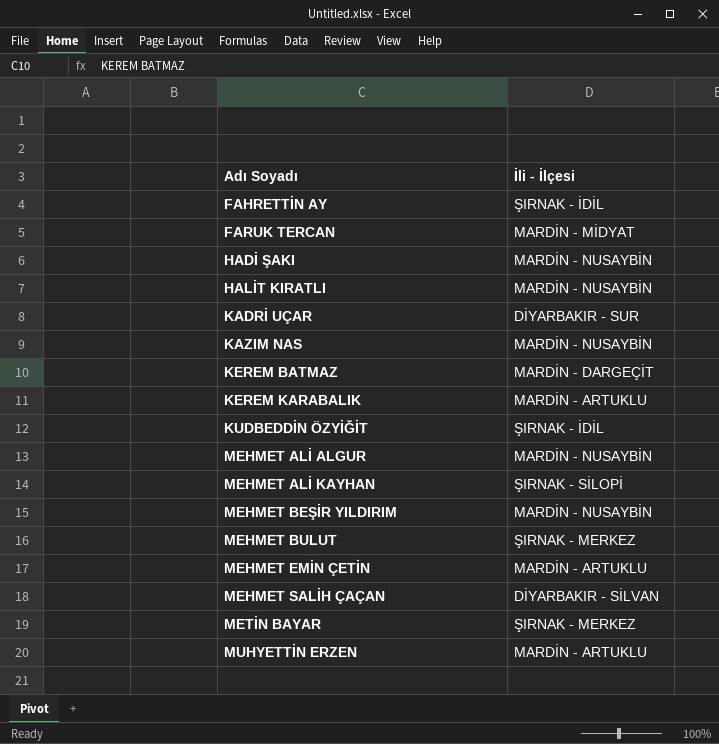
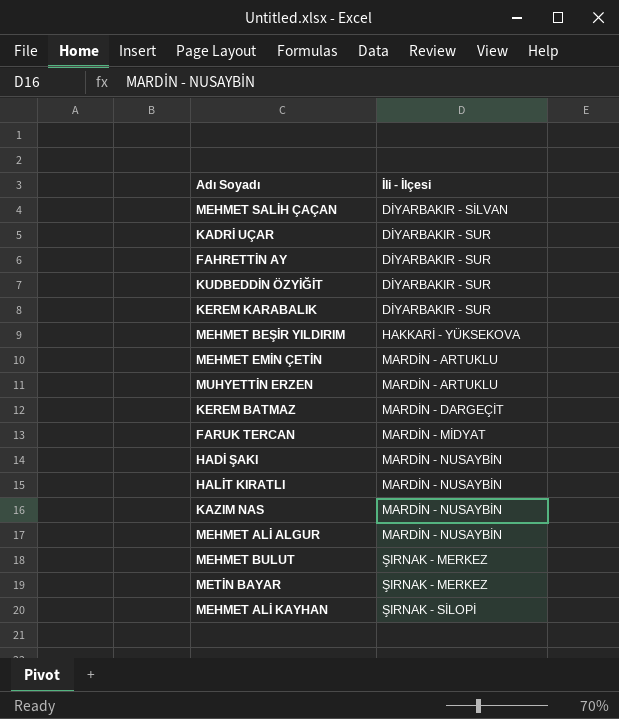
row order: Adı Soyadı ascending -> İli - İlçesi ascending
FAHRETTİN AY | İli - İlçesi: ŞIRNAK - İDİL -> DİYARBAKIR - SUR
KUDBEDDİN ÖZYİĞİT | İli - İlçesi: ŞIRNAK - İDİL -> DİYARBAKIR - SUR
KEREM KARABALIK | İli - İlçesi: MARDİN - ARTUKLU -> DİYARBAKIR - SUR
MEHMET BEŞİR YILDIRIM | İli - İlçesi: MARDİN - NUSAYBİN -> HAKKARİ - YÜKSEKOVA

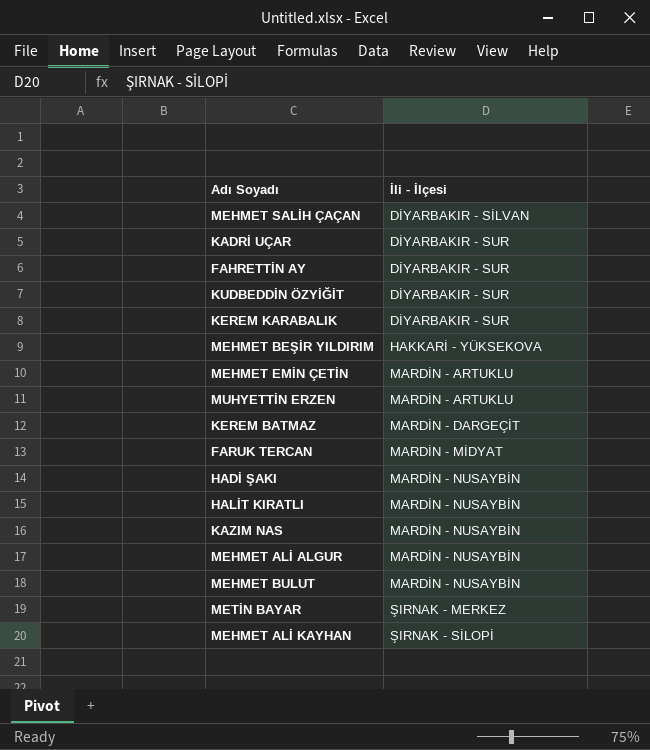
MEHMET BULUT | İli - İlçesi: ŞIRNAK - MERKEZ -> MARDİN - NUSAYBİN

